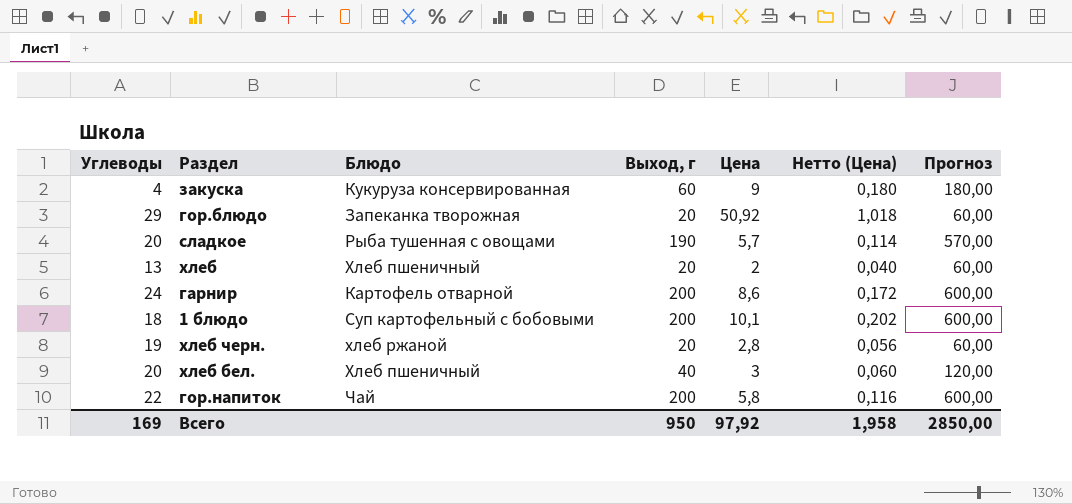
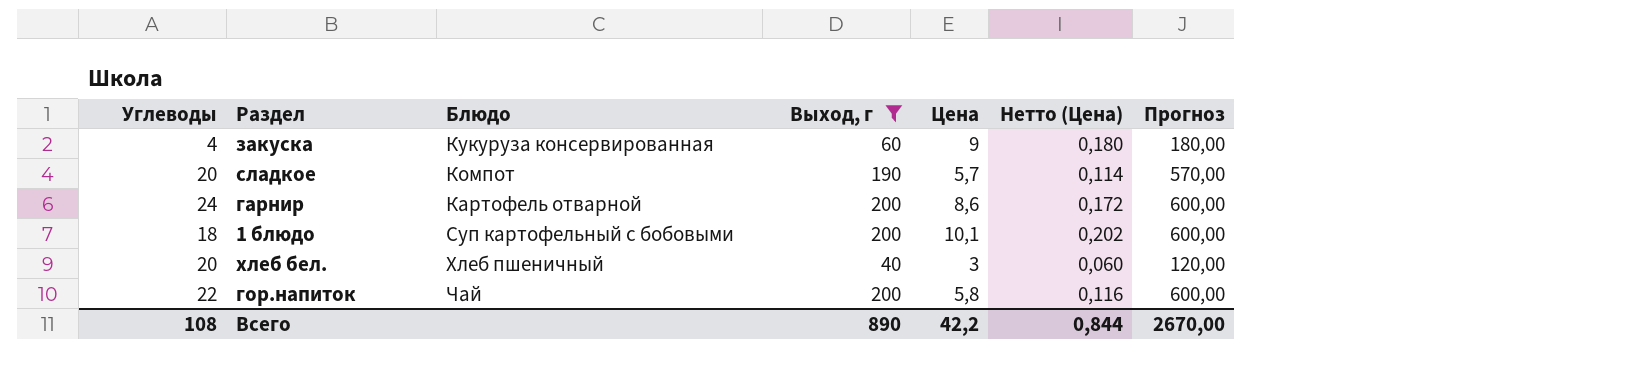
filter: none -> Выход, г != 20
сладкое | Блюдо: Рыба тушенная с овощами -> Компот
Всего | Углеводы: 169 -> 108
Всего | Выход, г: 950 -> 890
Всего | Цена: 97,92 -> 42,2
Всего | Нетто (Цена): 1,958 -> 0,844
Всего | Прогноз: 2850,00 -> 2670,00

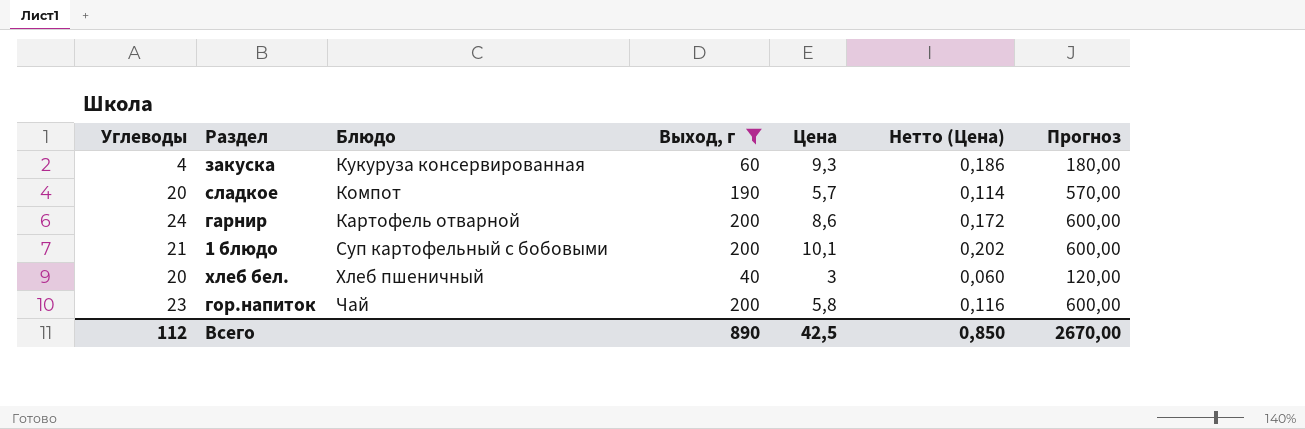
закуска | Цена: 9 -> 9,3
закуска | Нетто (Цена): 0,180 -> 0,186
1 блюдо | Углеводы: 18 -> 21
гор.напиток | Углеводы: 22 -> 23
Всего | Углеводы: 108 -> 112
Всего | Цена: 42,2 -> 42,5
Всего | Нетто (Цена): 0,844 -> 0,850

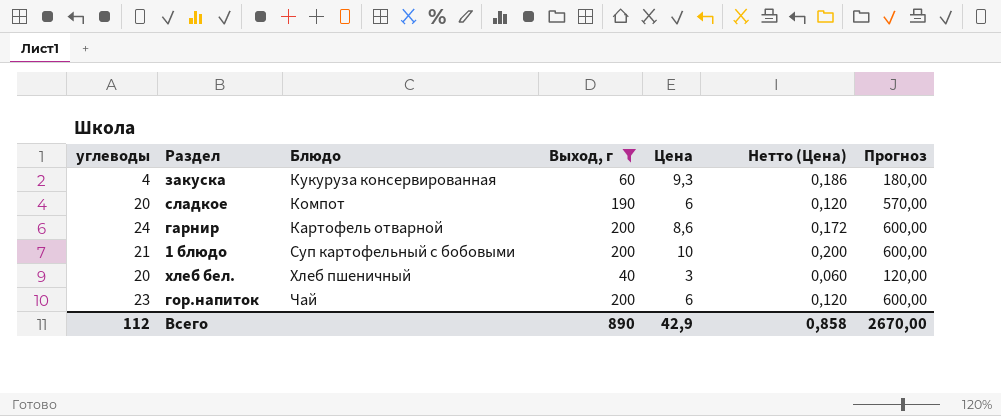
column name: Углеводы -> углеводы
сладкое | Цена: 5,7 -> 6
сладкое | Нетто (Цена): 0,114 -> 0,120
1 блюдо | Цена: 10,1 -> 10
1 блюдо | Нетто (Цена): 0,202 -> 0,200
гор.напиток | Цена: 5,8 -> 6
гор.напиток | Нетто (Цена): 0,116 -> 0,120
Всего | Цена: 42,5 -> 42,9
Всего | Нетто (Цена): 0,850 -> 0,858

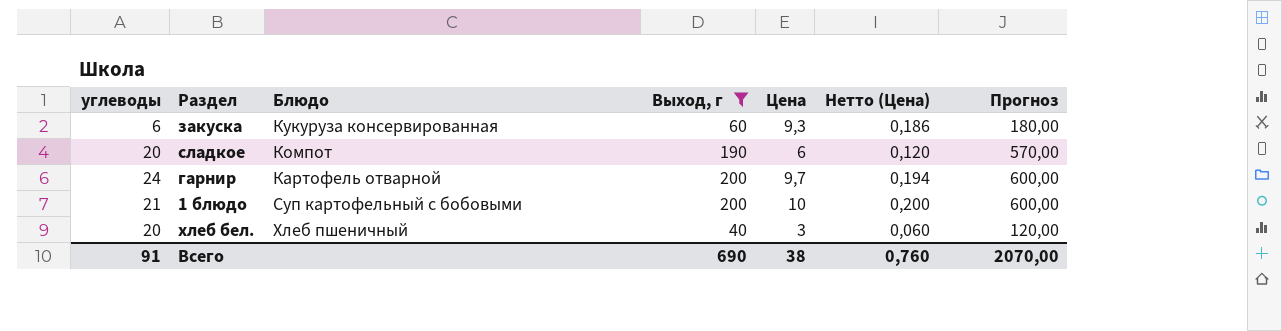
row гор.напиток: 23 | Чай | 200 | 6 | 0,120 | 600,00 -> none
закуска | углеводы: 4 -> 6
гарнир | Цена: 8,6 -> 9,7
гарнир | Нетто (Цена): 0,172 -> 0,194
Всего | углеводы: 112 -> 91
Всего | Выход, г: 890 -> 690
Всего | Цена: 42,9 -> 38
Всего | Нетто (Цена): 0,858 -> 0,760
Всего | Прогноз: 2670,00 -> 2070,00

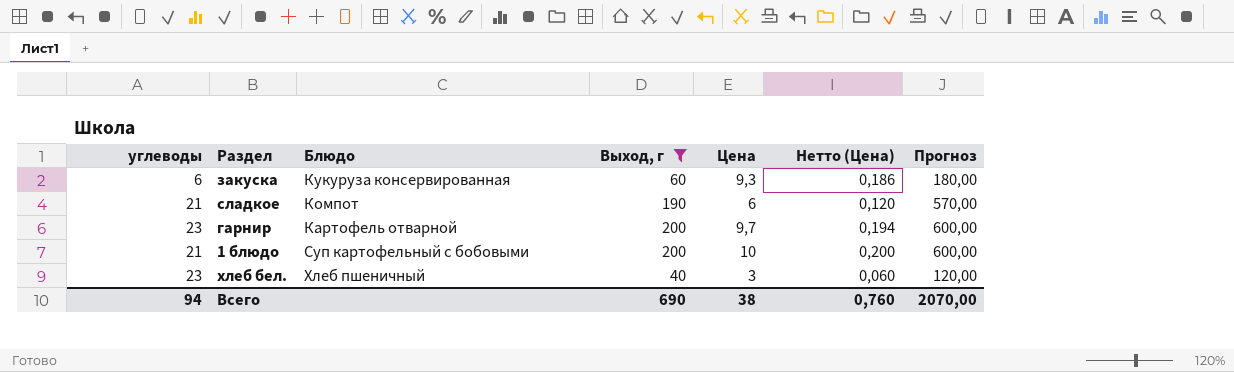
сладкое | углеводы: 20 -> 21
гарнир | углеводы: 24 -> 23
хлеб бел. | углеводы: 20 -> 23
Всего | углеводы: 91 -> 94

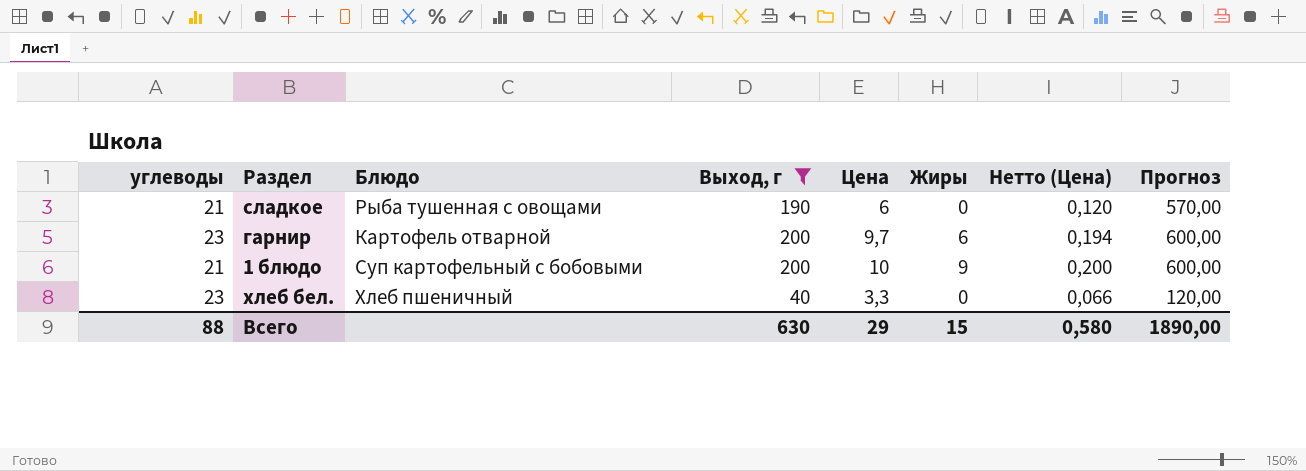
column Жиры | position: none -> 6
row закуска: 6 | Кукуруза консервированная | 60 | 9,3 | 0,186 | 180,00 -> none
сладкое | Блюдо: Компот -> Рыба тушенная с овощами
хлеб бел. | Цена: 3 -> 3,3
хлеб бел. | Нетто (Цена): 0,060 -> 0,066
Всего | углеводы: 94 -> 88
Всего | Выход, г: 690 -> 630
Всего | Цена: 38 -> 29
Всего | Нетто (Цена): 0,760 -> 0,580
Всего | Прогноз: 2070,00 -> 1890,00

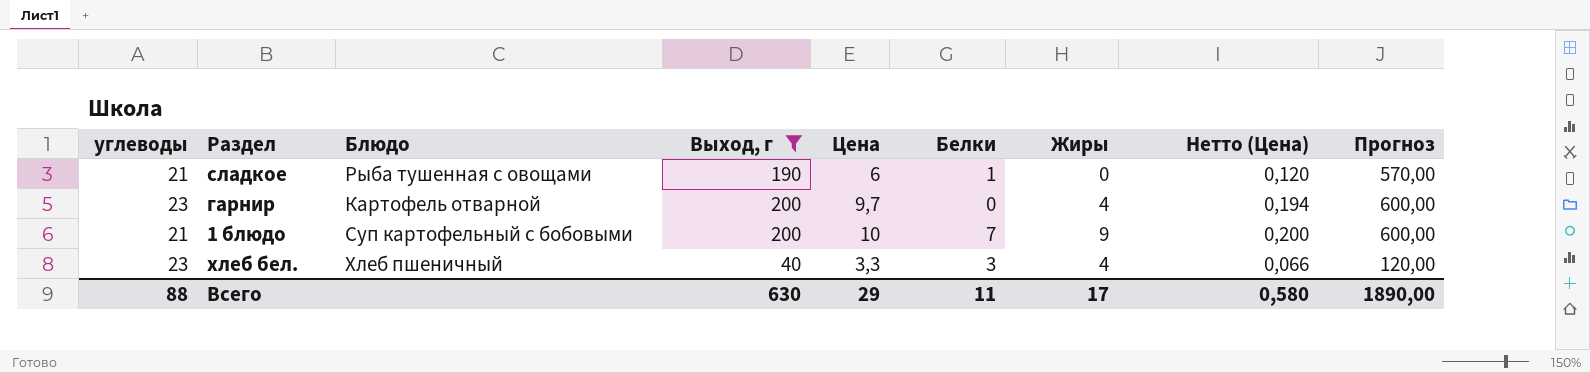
column Белки | position: none -> 6
гарнир | Жиры: 6 -> 4
хлеб бел. | Жиры: 0 -> 4
Всего | Жиры: 15 -> 17

